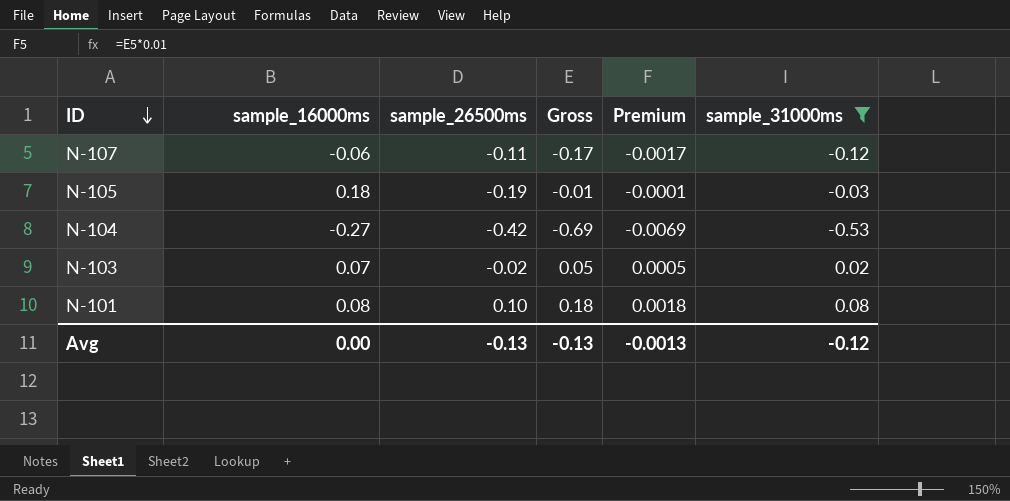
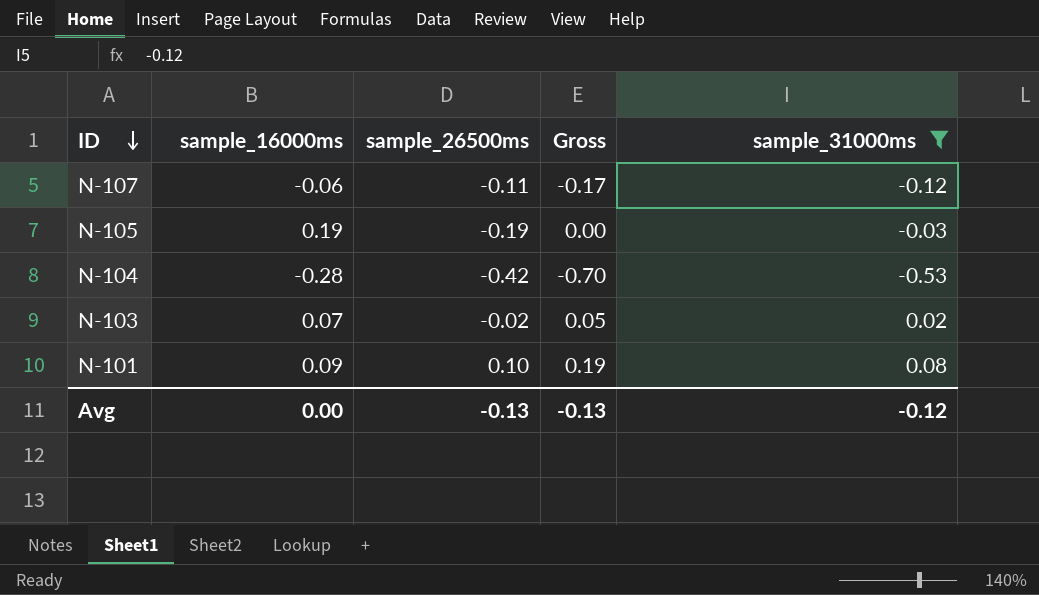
column Premium | formula: [Gross] * 0.01 -> none
N-105 | sample_16000ms: 0.18 -> 0.19
N-105 | Gross: -0.01 -> 0.00
N-104 | sample_16000ms: -0.27 -> -0.28
N-104 | Gross: -0.69 -> -0.70
N-101 | sample_16000ms: 0.08 -> 0.09
N-101 | Gross: 0.18 -> 0.19

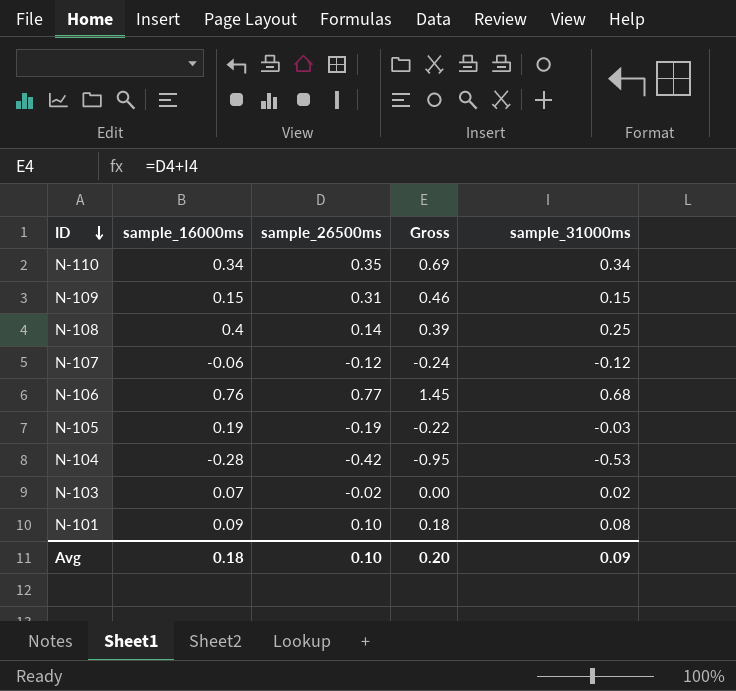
filter: sample_31000ms <= 0.08 -> none
column Gross | formula: [sample_16000ms] + [sample_26500ms] -> [sample_26500ms] + [sample_31000ms]
N-107 | sample_26500ms: -0.11 -> -0.12
Avg | sample_16000ms: 0.00 -> 0.18
Avg | sample_26500ms: -0.13 -> 0.10
Avg | Gross: -0.13 -> 0.20
Avg | sample_31000ms: -0.12 -> 0.09

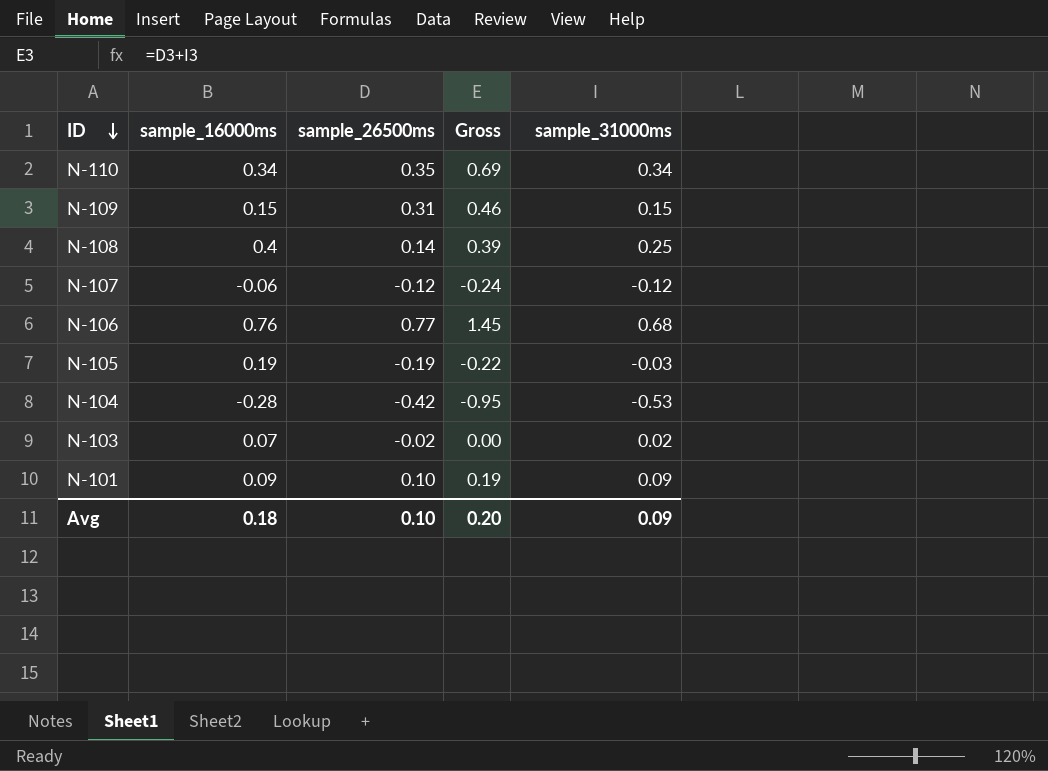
N-101 | Gross: 0.18 -> 0.19
N-101 | sample_31000ms: 0.08 -> 0.09

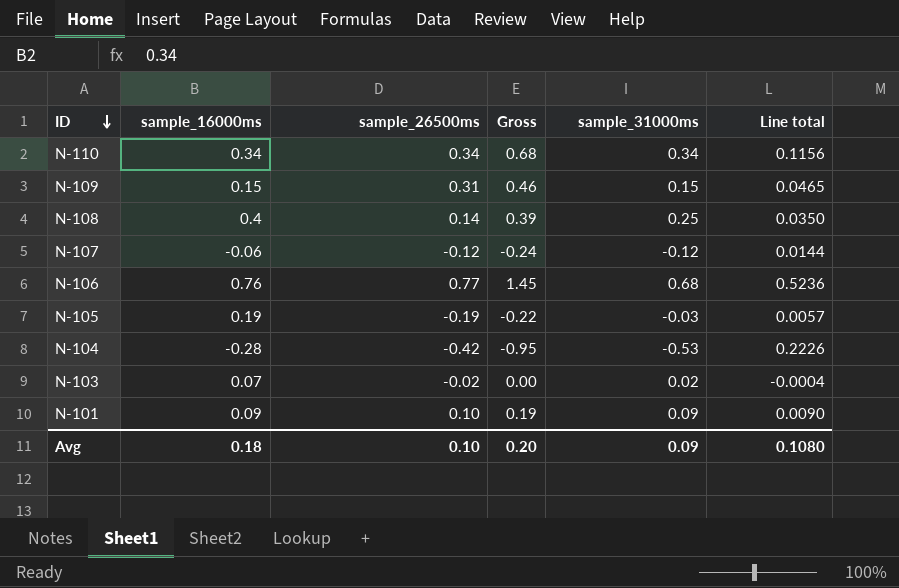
column Line total | formula: none -> [sample_26500ms] * [sample_31000ms]
N-110 | sample_26500ms: 0.35 -> 0.34
N-110 | Gross: 0.69 -> 0.68

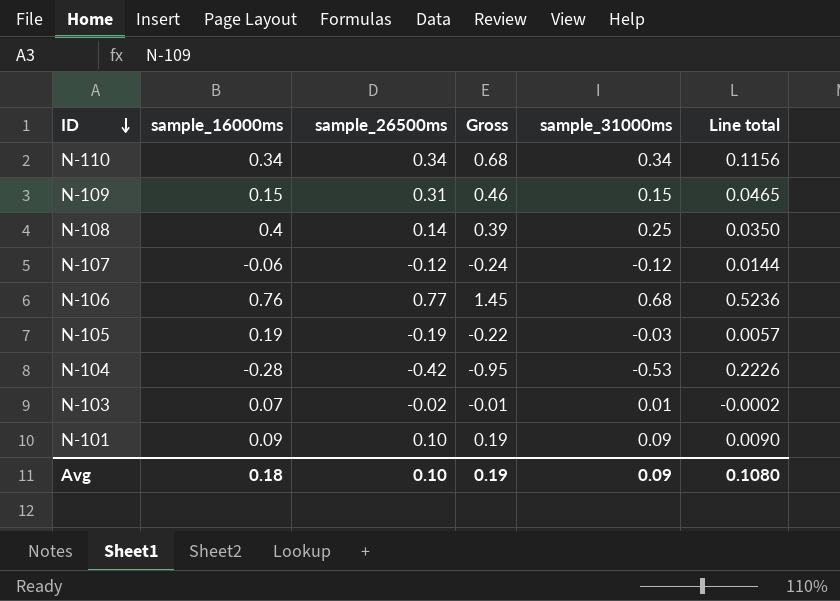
N-103 | Gross: 0.00 -> -0.01
N-103 | sample_31000ms: 0.02 -> 0.01
N-103 | Line total: -0.0004 -> -0.0002
Avg | Gross: 0.20 -> 0.19

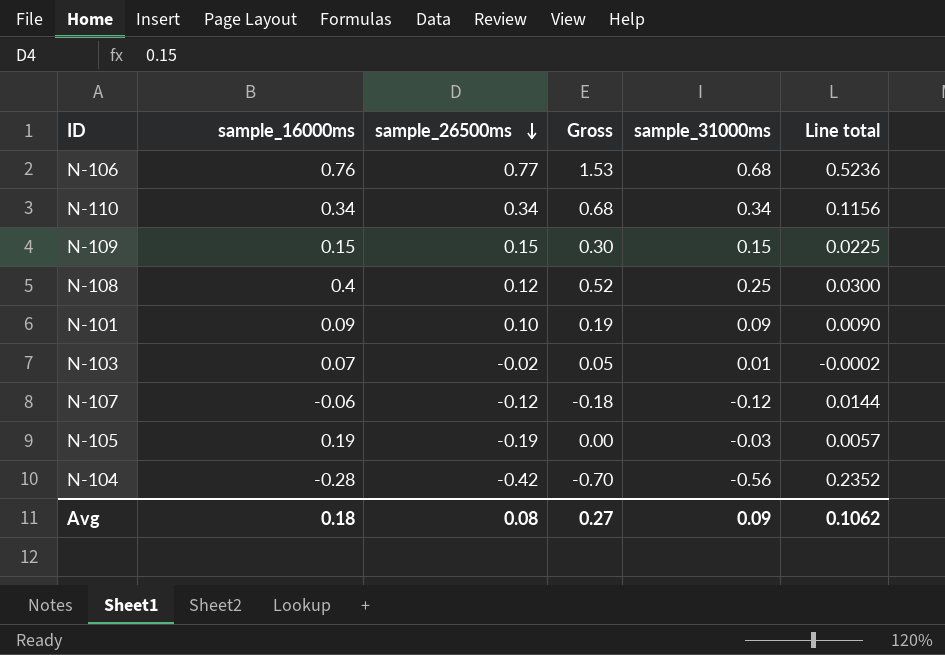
row order: ID descending -> sample_26500ms descending
column Gross | formula: [sample_26500ms] + [sample_31000ms] -> [sample_16000ms] + [sample_26500ms]
N-109 | sample_26500ms: 0.31 -> 0.15
N-109 | Line total: 0.0465 -> 0.0225
N-108 | sample_26500ms: 0.14 -> 0.12
N-108 | Line total: 0.0350 -> 0.0300
N-104 | sample_31000ms: -0.53 -> -0.56
N-104 | Line total: 0.2226 -> 0.2352
Avg | sample_26500ms: 0.10 -> 0.08
Avg | Gross: 0.19 -> 0.27
Avg | Line total: 0.1080 -> 0.1062

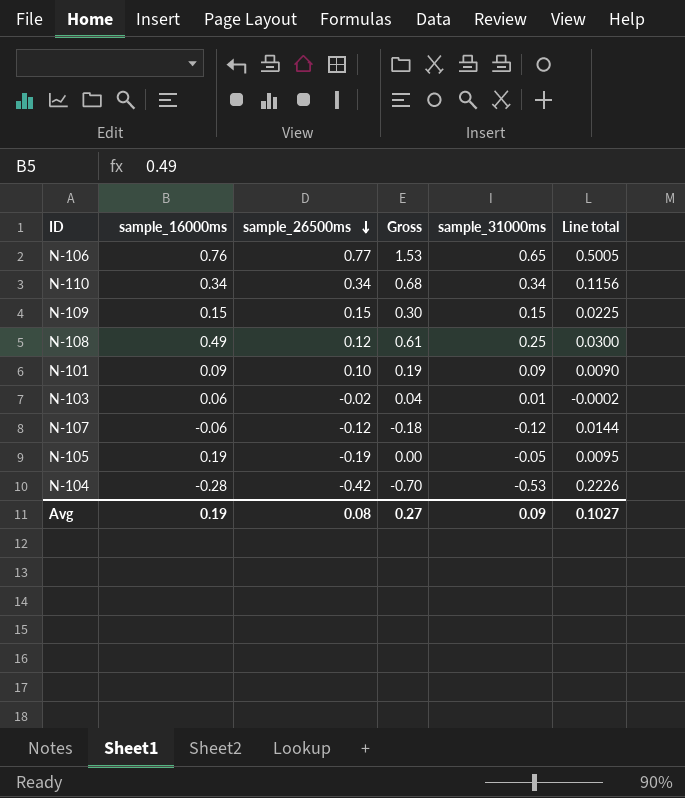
N-106 | sample_31000ms: 0.68 -> 0.65
N-106 | Line total: 0.5236 -> 0.5005
N-108 | sample_16000ms: 0.4 -> 0.49
N-108 | Gross: 0.52 -> 0.61
N-103 | sample_16000ms: 0.07 -> 0.06
N-103 | Gross: 0.05 -> 0.04
N-105 | sample_31000ms: -0.03 -> -0.05
N-105 | Line total: 0.0057 -> 0.0095
N-104 | sample_31000ms: -0.56 -> -0.53
N-104 | Line total: 0.2352 -> 0.2226
Avg | sample_16000ms: 0.18 -> 0.19
Avg | Line total: 0.1062 -> 0.1027

